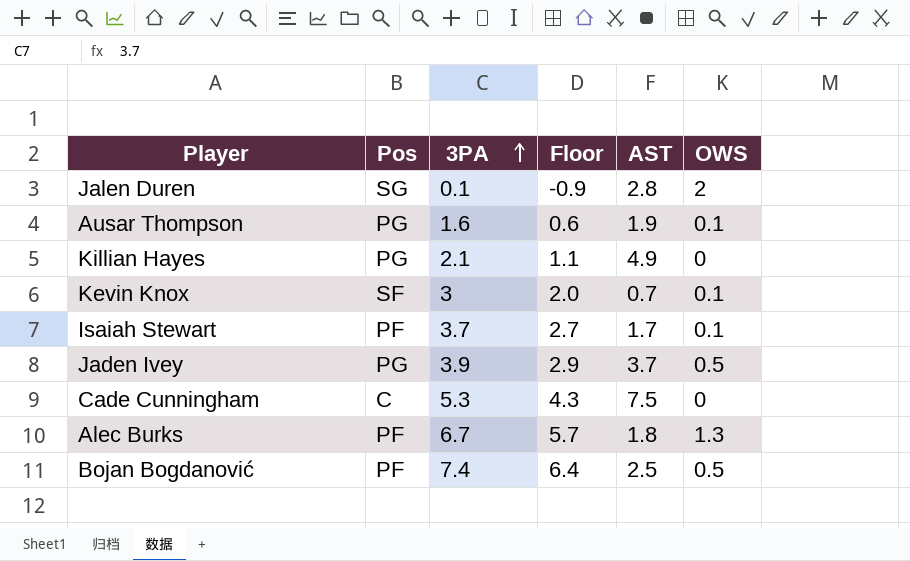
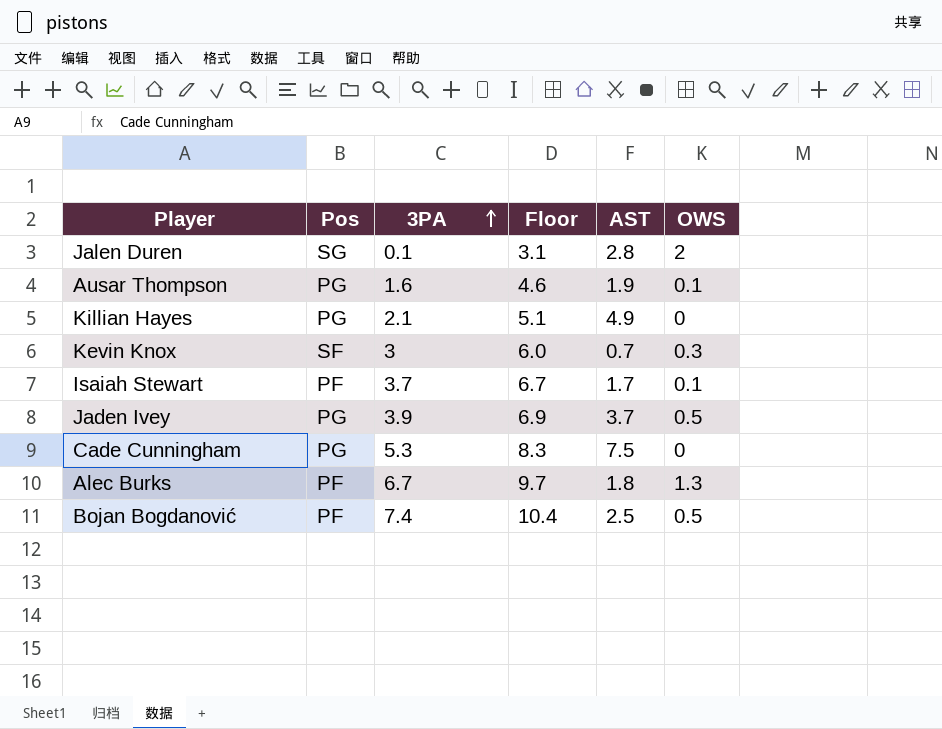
column Floor | formula: [3PA] - 1 -> [3PA] + 3
Kevin Knox | OWS: 0.1 -> 0.3
Cade Cunningham | Pos: C -> PG

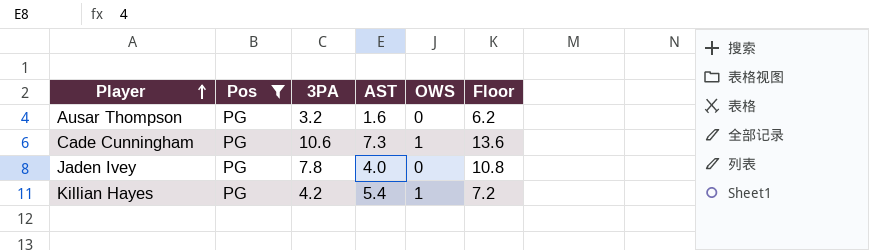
filter: none -> Pos = PG
row order: 3PA ascending -> Player ascending
column Floor | position: 4 -> 6
Ausar Thompson | 3PA: 1.6 -> 3.2
Ausar Thompson | AST: 1.9 -> 1.6
Ausar Thompson | OWS: 0.1 -> 0
Ausar Thompson | Floor: 4.6 -> 6.2
Cade Cunningham | 3PA: 5.3 -> 10.6
Cade Cunningham | AST: 7.5 -> 7.3
Cade Cunningham | OWS: 0 -> 1
Cade Cunningham | Floor: 8.3 -> 13.6
Jaden Ivey | 3PA: 3.9 -> 7.8
Jaden Ivey | AST: 3.7 -> 4.0
Jaden Ivey | OWS: 0.5 -> 0
Jaden Ivey | Floor: 6.9 -> 10.8
Killian Hayes | 3PA: 2.1 -> 4.2
Killian Hayes | AST: 4.9 -> 5.4
Killian Hayes | OWS: 0 -> 1
Killian Hayes | Floor: 5.1 -> 7.2

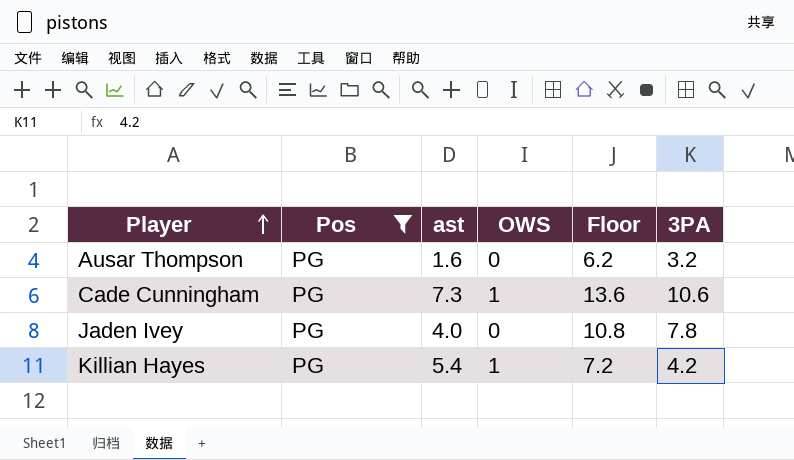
column name: AST -> ast
column 3PA | position: 3 -> 6

